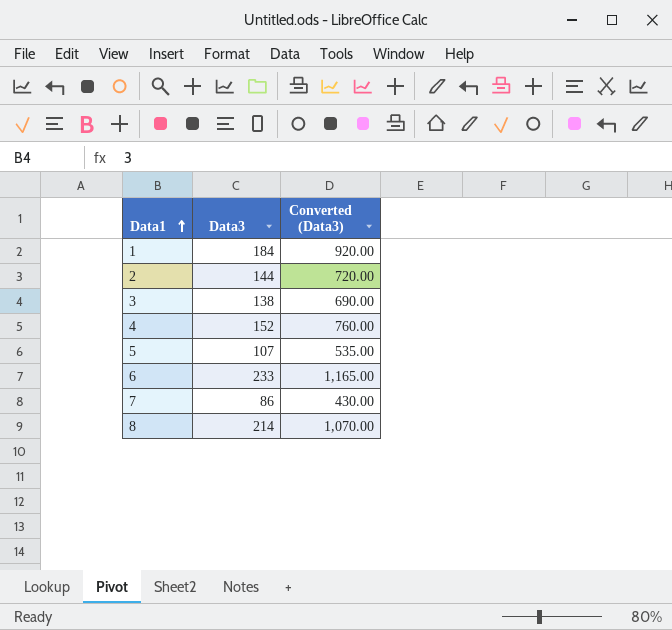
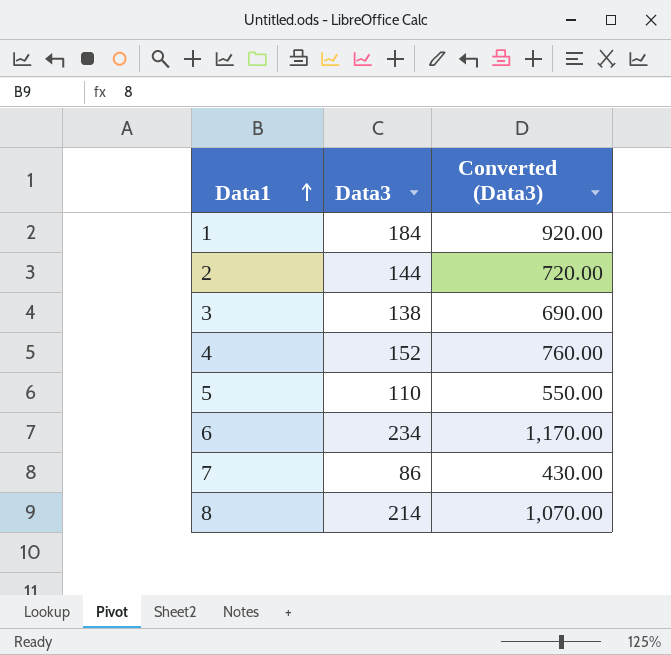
5 | Data3: 107 -> 110
5 | Converted (Data3): 535.00 -> 550.00
6 | Data3: 233 -> 234
6 | Converted (Data3): 1,165.00 -> 1,170.00

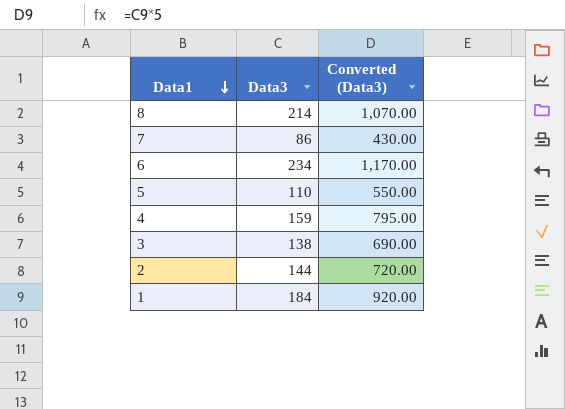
row order: Data1 ascending -> Data1 descending
4 | Data3: 152 -> 159
4 | Converted (Data3): 760.00 -> 795.00

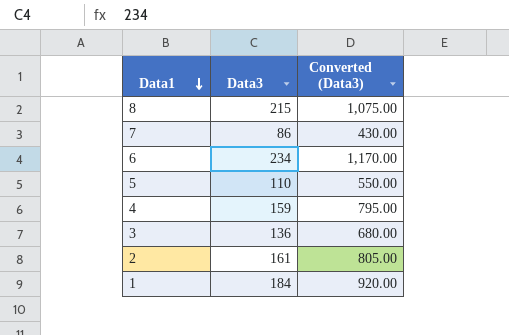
8 | Data3: 214 -> 215
8 | Converted (Data3): 1,070.00 -> 1,075.00
3 | Data3: 138 -> 136
3 | Converted (Data3): 690.00 -> 680.00
2 | Data3: 144 -> 161
2 | Converted (Data3): 720.00 -> 805.00

